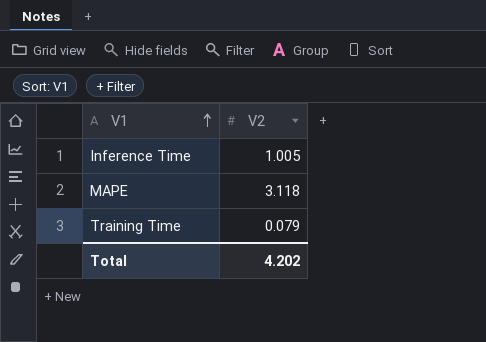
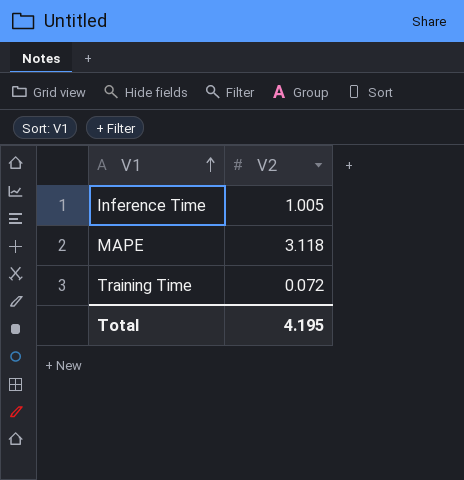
Training Time | V2: 0.079 -> 0.072
Total | V2: 4.202 -> 4.195

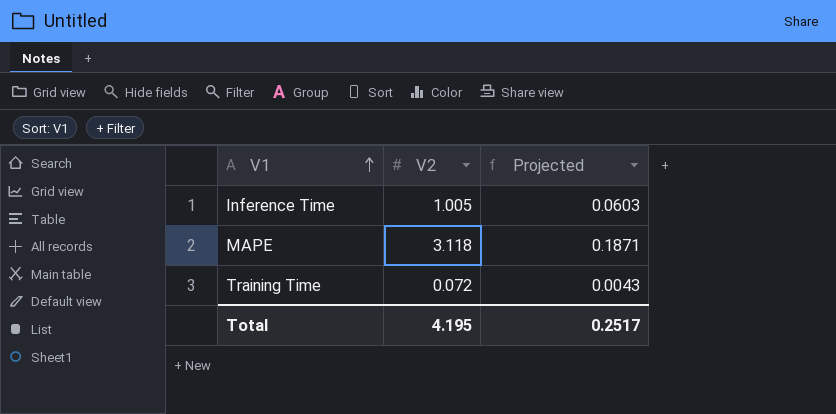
column Projected | formula: none -> [V2] * 0.06

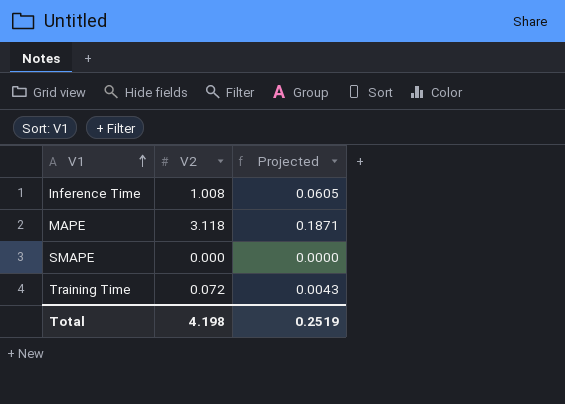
Inference Time | V2: 1.005 -> 1.008
Inference Time | Projected: 0.0603 -> 0.0605
row SMAPE: none -> 0.000 | 0.0000
Total | V2: 4.195 -> 4.198
Total | Projected: 0.2517 -> 0.2519

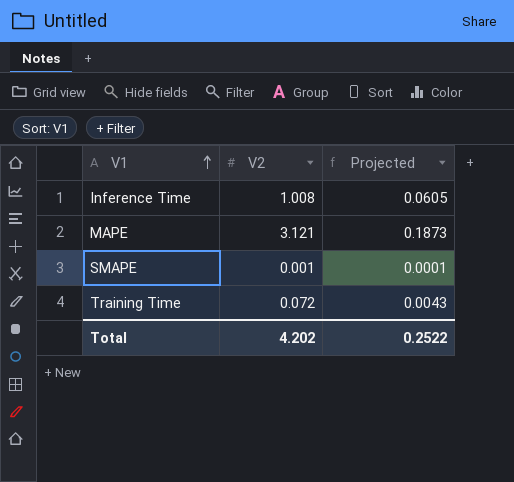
MAPE | V2: 3.118 -> 3.121
MAPE | Projected: 0.1871 -> 0.1873
SMAPE | V2: 0.000 -> 0.001
SMAPE | Projected: 0.0000 -> 0.0001
Total | V2: 4.198 -> 4.202
Total | Projected: 0.2519 -> 0.2522

